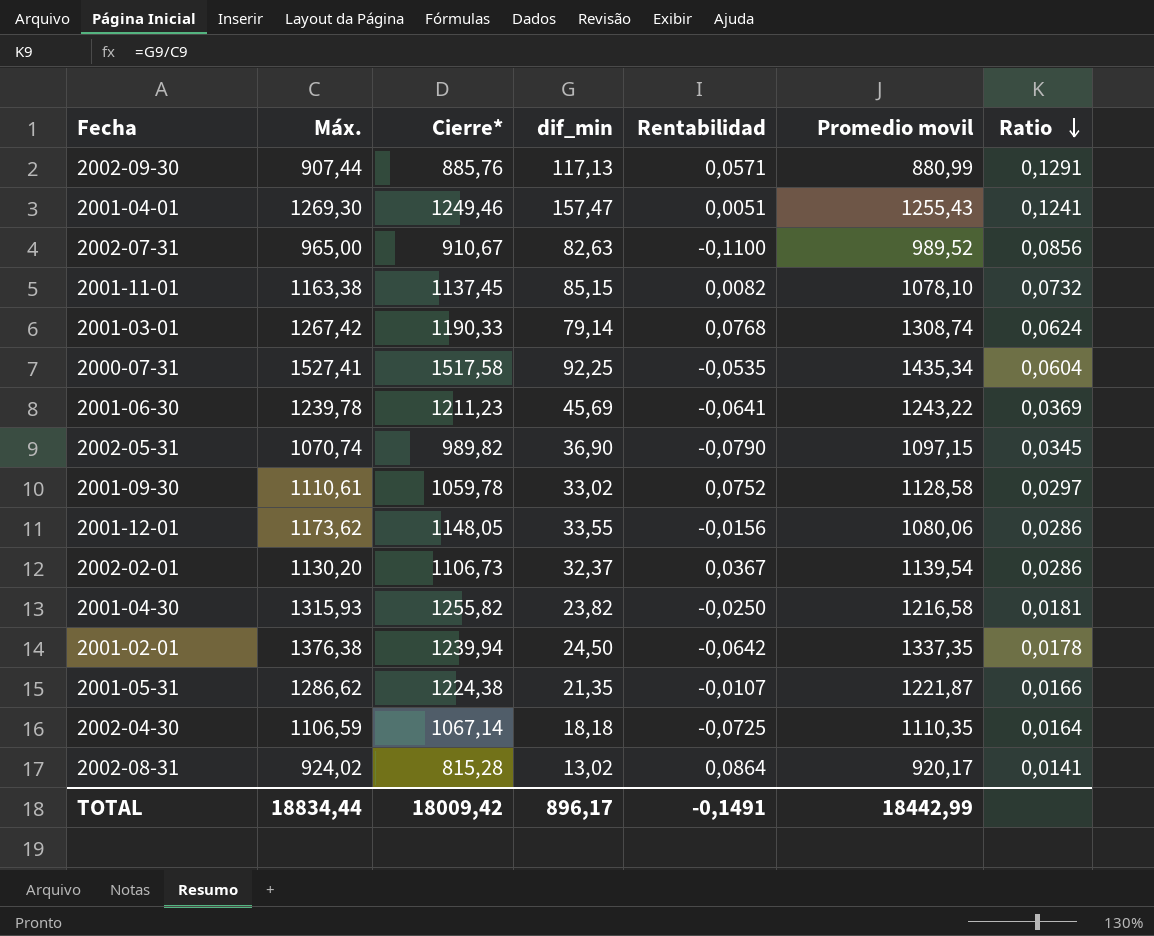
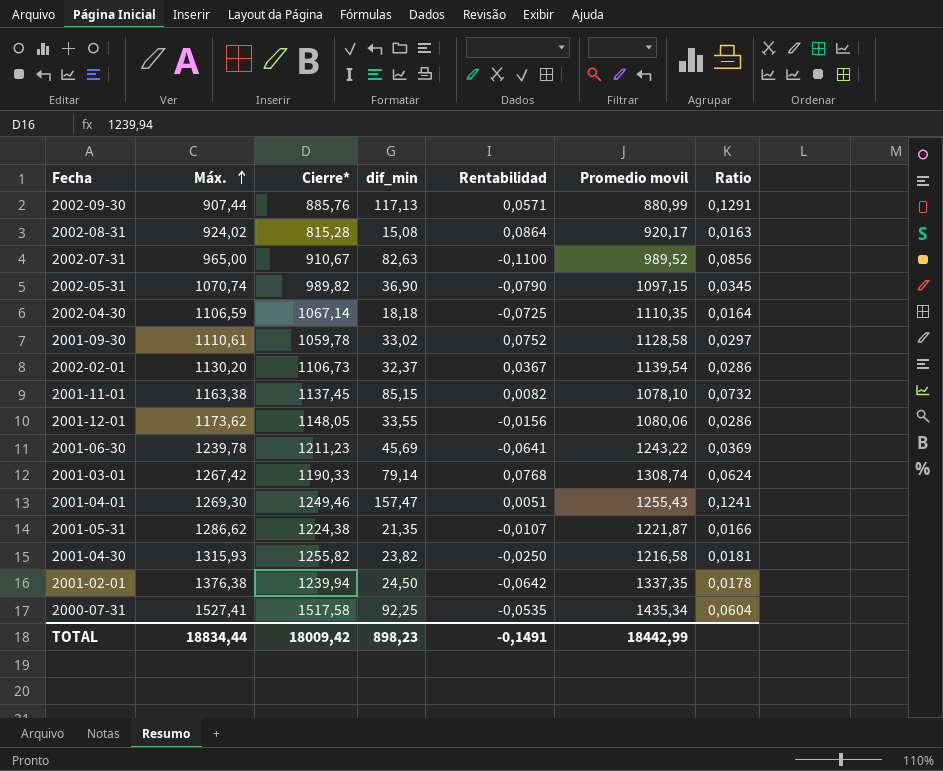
row order: Ratio descending -> Máx. ascending
2002-08-31 | dif_min: 13,02 -> 15,08
2002-08-31 | Ratio: 0,0141 -> 0,0163
TOTAL | dif_min: 896,17 -> 898,23

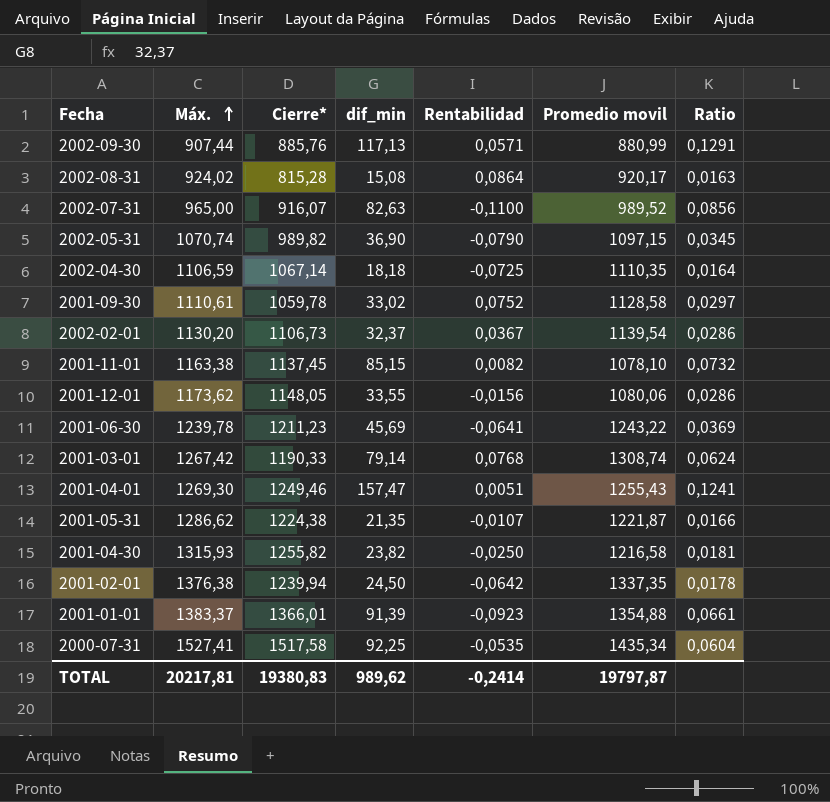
2002-07-31 | Cierre*: 910,67 -> 916,07
row 2001-01-01: none -> 1383,37 | 1366,01 | 91,39 | -0,0923 | 1354,88 | 0,0661
TOTAL | Máx.: 18834,44 -> 20217,81
TOTAL | Cierre*: 18009,42 -> 19380,83
TOTAL | dif_min: 898,23 -> 989,62
TOTAL | Rentabilidad: -0,1491 -> -0,2414
TOTAL | Promedio movil: 18442,99 -> 19797,87

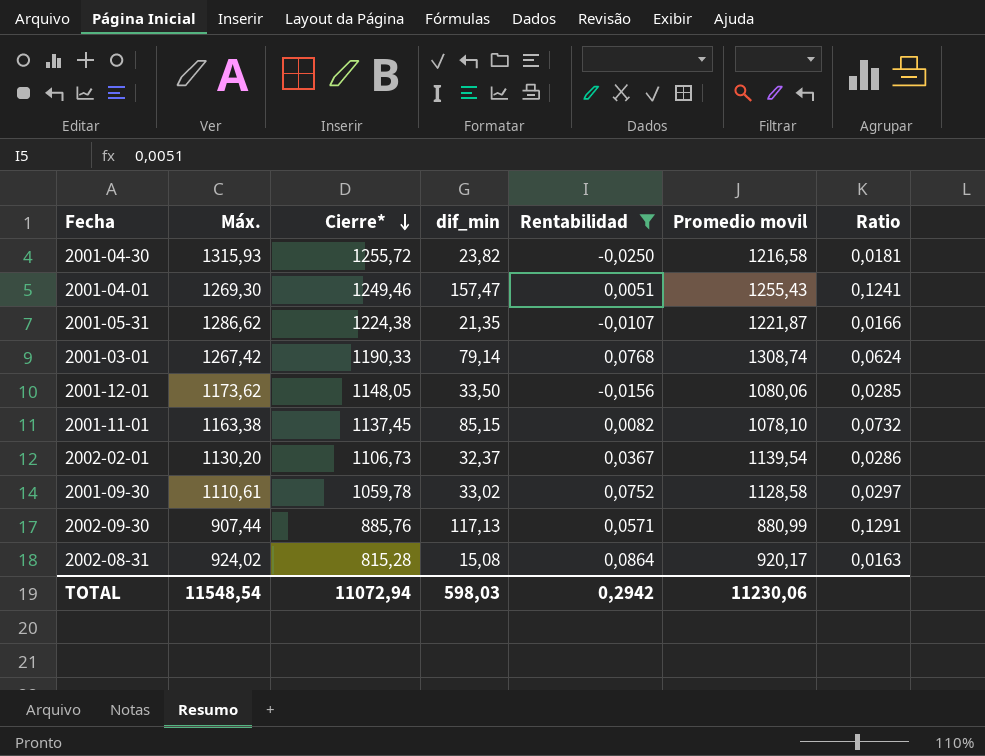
filter: none -> Rentabilidad >= -0,0250
row order: Máx. ascending -> Cierre* descending
2001-04-30 | Cierre*: 1255,82 -> 1255,72
2001-12-01 | dif_min: 33,55 -> 33,50
2001-12-01 | Ratio: 0,0286 -> 0,0285
TOTAL | Máx.: 20217,81 -> 11548,54
TOTAL | Cierre*: 19380,83 -> 11072,94
TOTAL | dif_min: 989,62 -> 598,03
TOTAL | Rentabilidad: -0,2414 -> 0,2942
TOTAL | Promedio movil: 19797,87 -> 11230,06

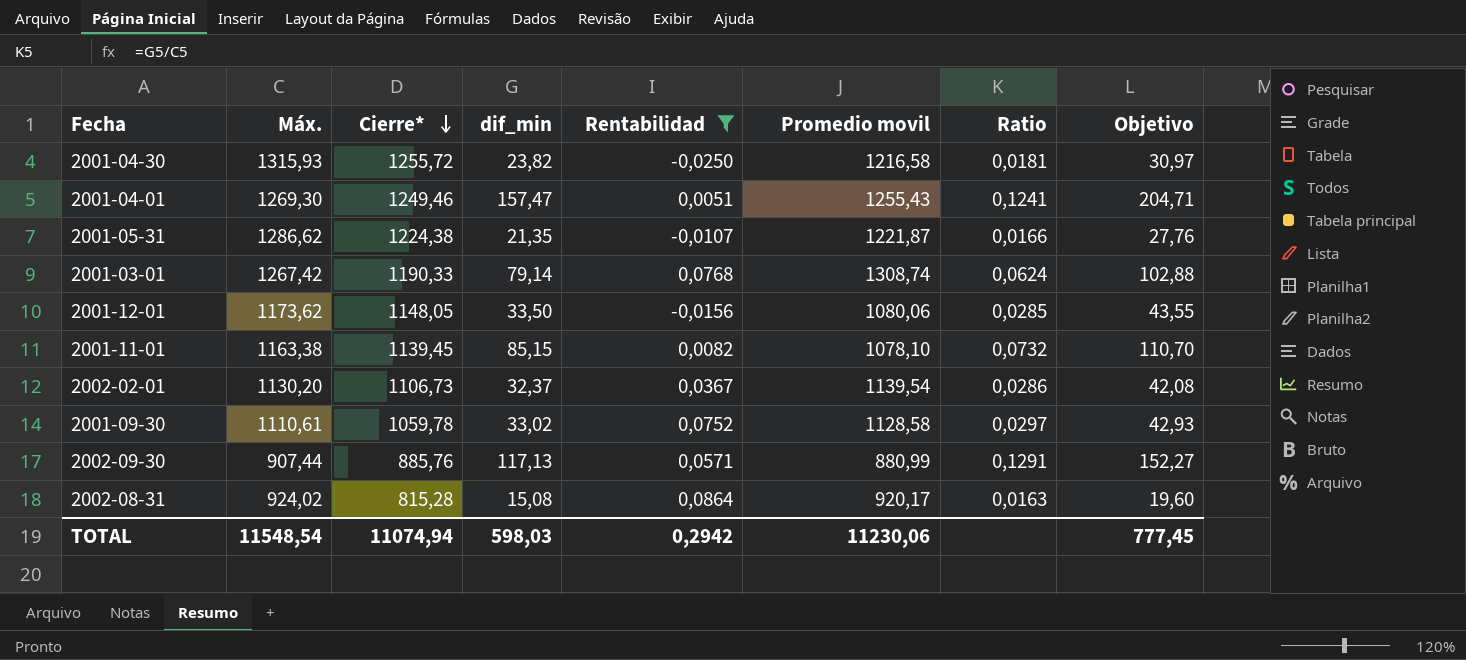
column Objetivo | formula: none -> [dif_min] * 1,3
2001-11-01 | Cierre*: 1137,45 -> 1139,45
TOTAL | Cierre*: 11072,94 -> 11074,94

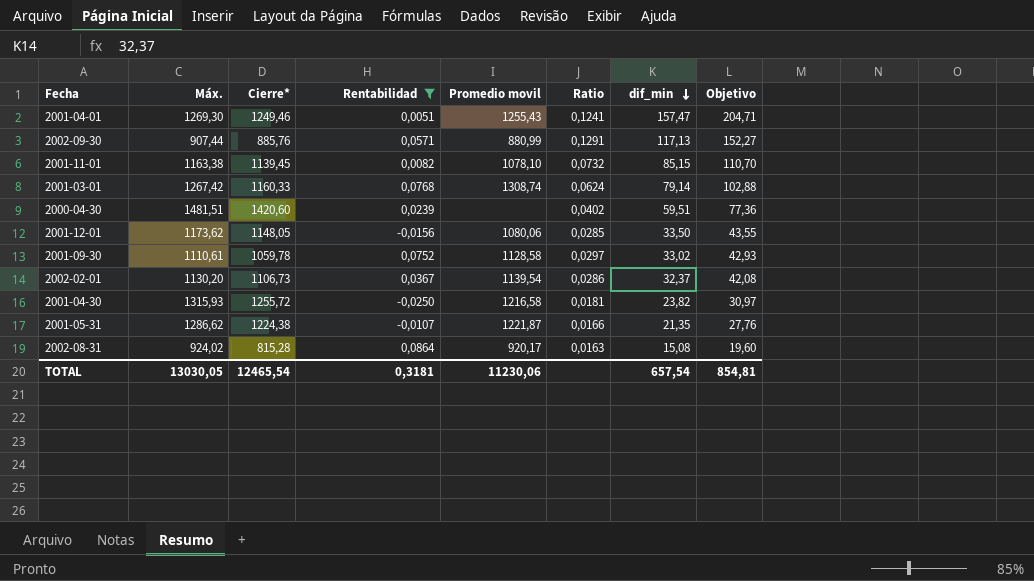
row order: Cierre* descending -> dif_min descending
column dif_min | position: 4 -> 7
2001-03-01 | Cierre*: 1190,33 -> 1160,33
row 2000-04-30: none -> 1481,51 | 1420,60 | 0,0239 | none | 0,0402 | 59,51 | 77,36
TOTAL | Máx.: 11548,54 -> 13030,05
TOTAL | Cierre*: 11074,94 -> 12465,54
TOTAL | Rentabilidad: 0,2942 -> 0,3181
TOTAL | dif_min: 598,03 -> 657,54
TOTAL | Objetivo: 777,45 -> 854,81

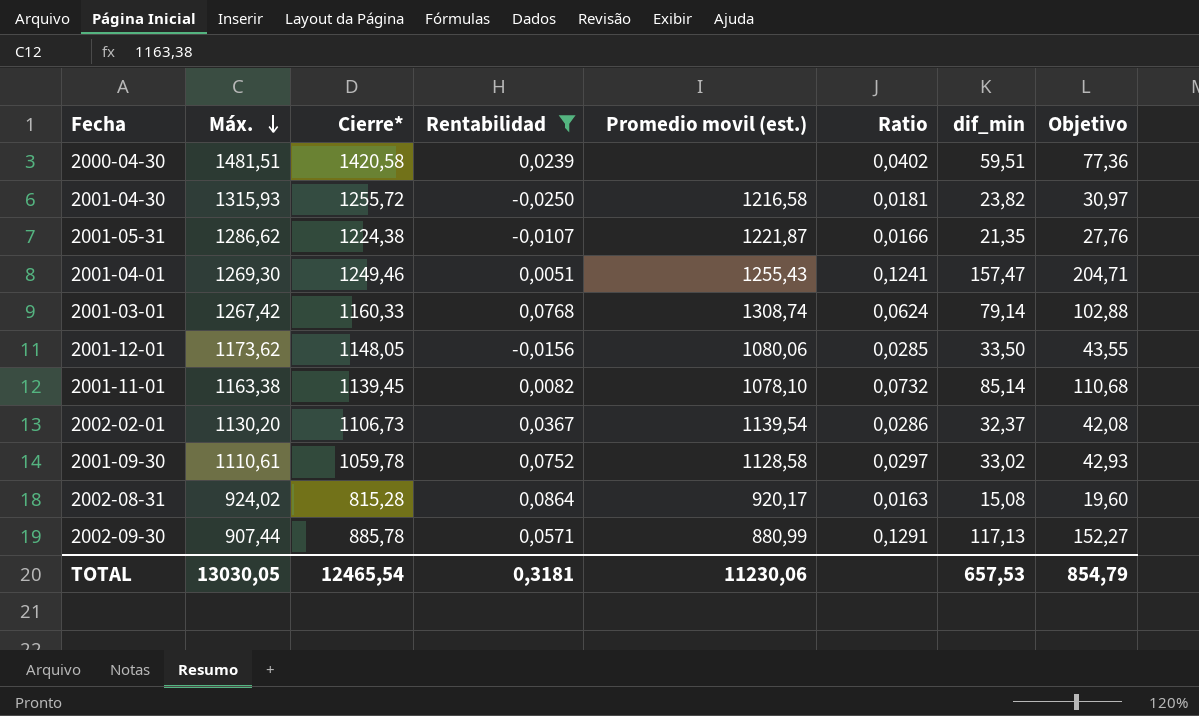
row order: dif_min descending -> Máx. descending
column name: Promedio movil -> Promedio movil (est.)
2000-04-30 | Cierre*: 1420,60 -> 1420,58
2001-11-01 | dif_min: 85,15 -> 85,14
2001-11-01 | Objetivo: 110,70 -> 110,68
2002-09-30 | Cierre*: 885,76 -> 885,78
TOTAL | dif_min: 657,54 -> 657,53
TOTAL | Objetivo: 854,81 -> 854,79

